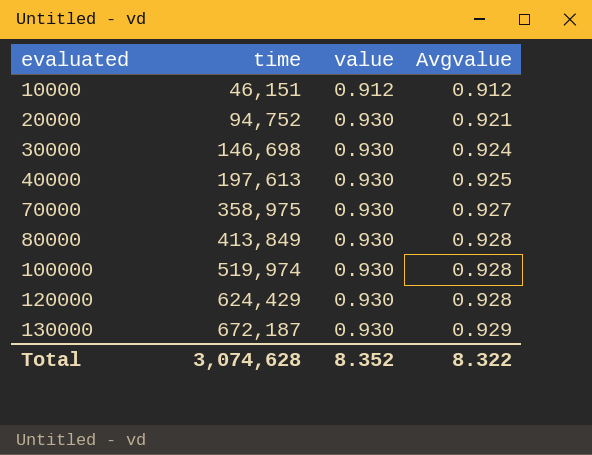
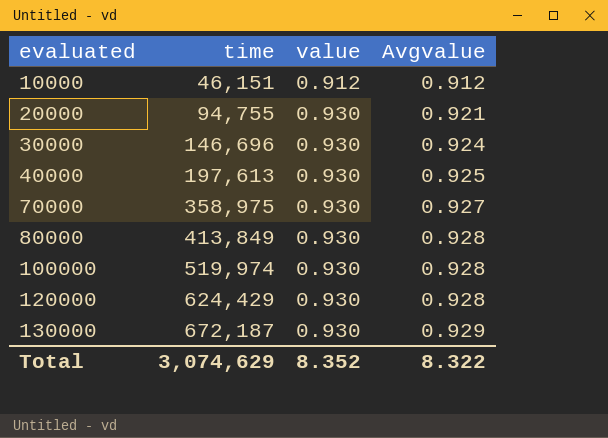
20000 | time: 94,752 -> 94,755
30000 | time: 146,698 -> 146,696
Total | time: 3,074,628 -> 3,074,629

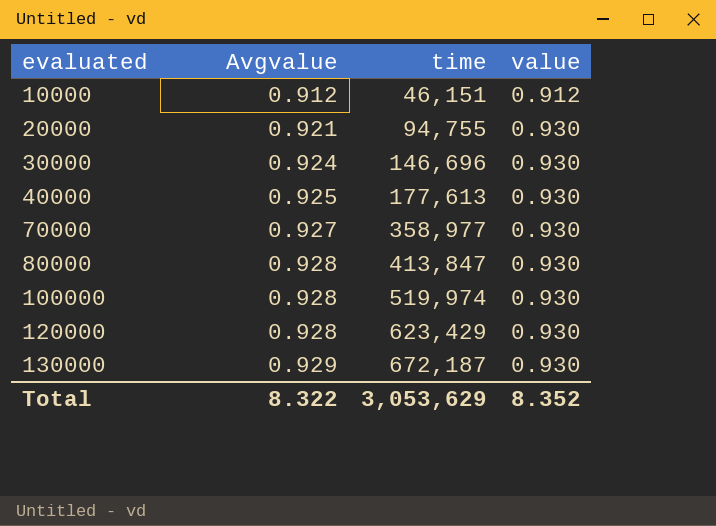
column Avgvalue | position: 4 -> 2
40000 | time: 197,613 -> 177,613
70000 | time: 358,975 -> 358,977
80000 | time: 413,849 -> 413,847
120000 | time: 624,429 -> 623,429
Total | time: 3,074,629 -> 3,053,629

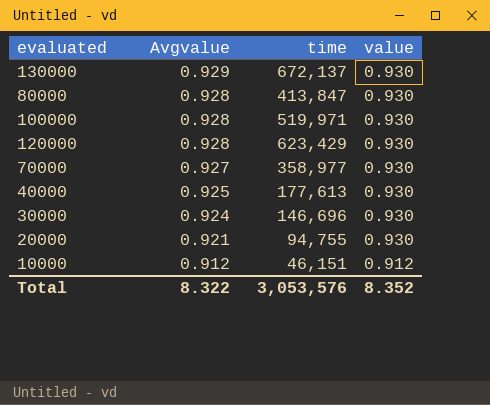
row order: evaluated ascending -> Avgvalue descending
130000 | time: 672,187 -> 672,137
100000 | time: 519,974 -> 519,971
Total | time: 3,053,629 -> 3,053,576

